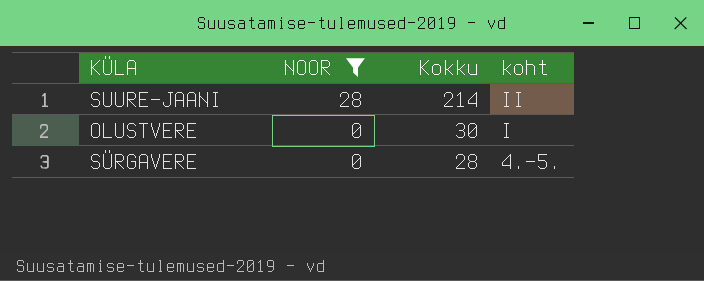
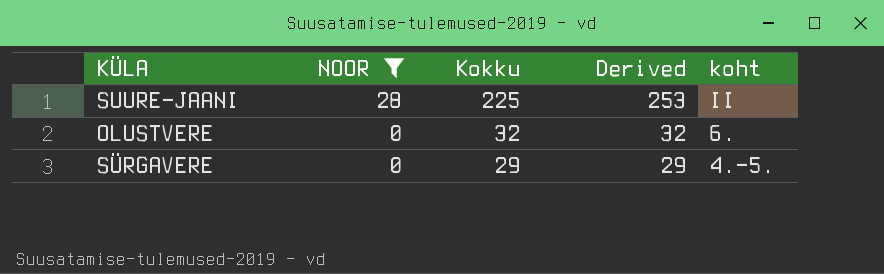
column Derived | formula: none -> [NOOR] + [Kokku]
SUURE-JAANI | Kokku: 214 -> 225
OLUSTVERE | Kokku: 30 -> 32
OLUSTVERE | koht: I -> 6.
SÜRGAVERE | Kokku: 28 -> 29

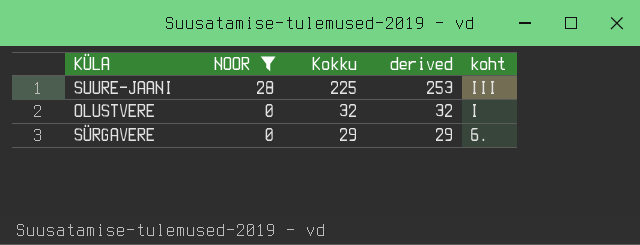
column name: Derived -> derived
SUURE-JAANI | koht: II -> III
OLUSTVERE | koht: 6. -> I
SÜRGAVERE | koht: 4.-5. -> 6.

